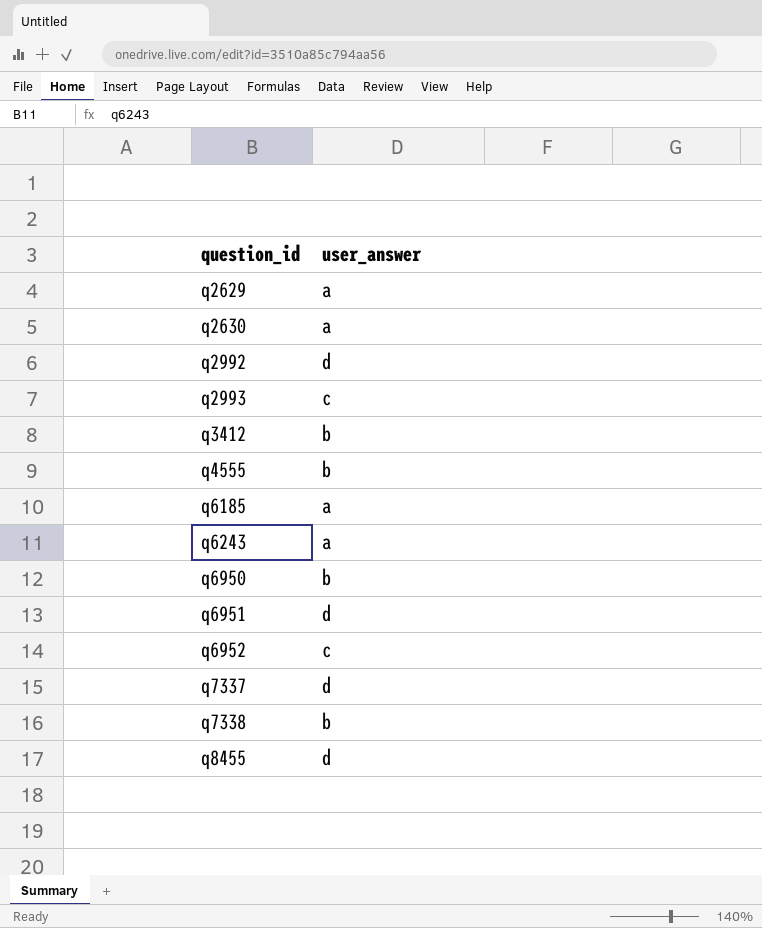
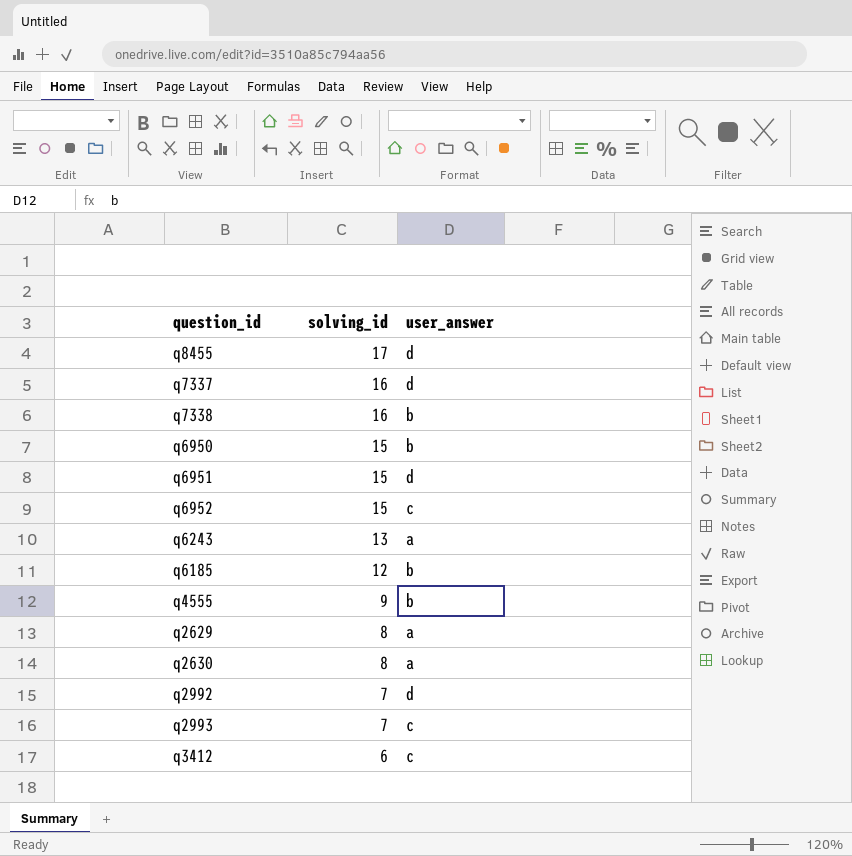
row order: question_id ascending -> solving_id descending
column solving_id | position: none -> 2
q6185 | user_answer: a -> b
q3412 | user_answer: b -> c

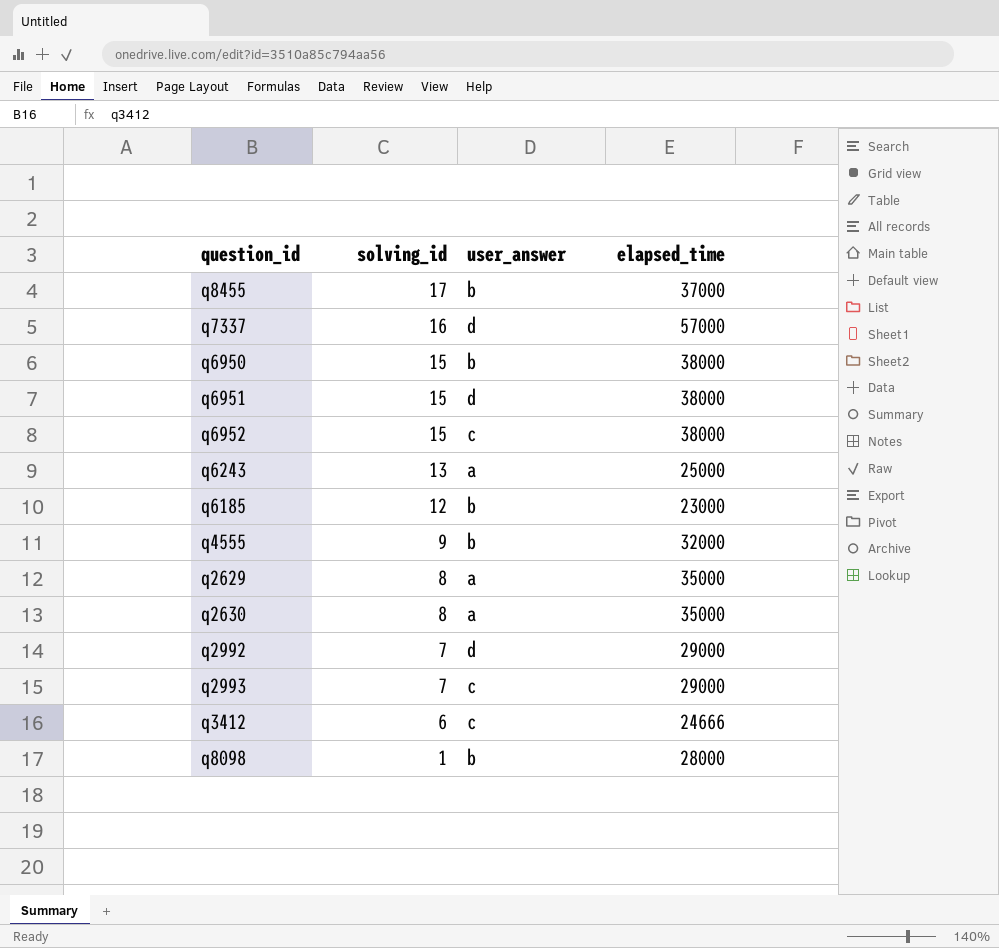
column elapsed_time | position: none -> 4
row q7338: 16 | b -> none
q8455 | user_answer: d -> b
row q8098: none -> 1 | b | 28000

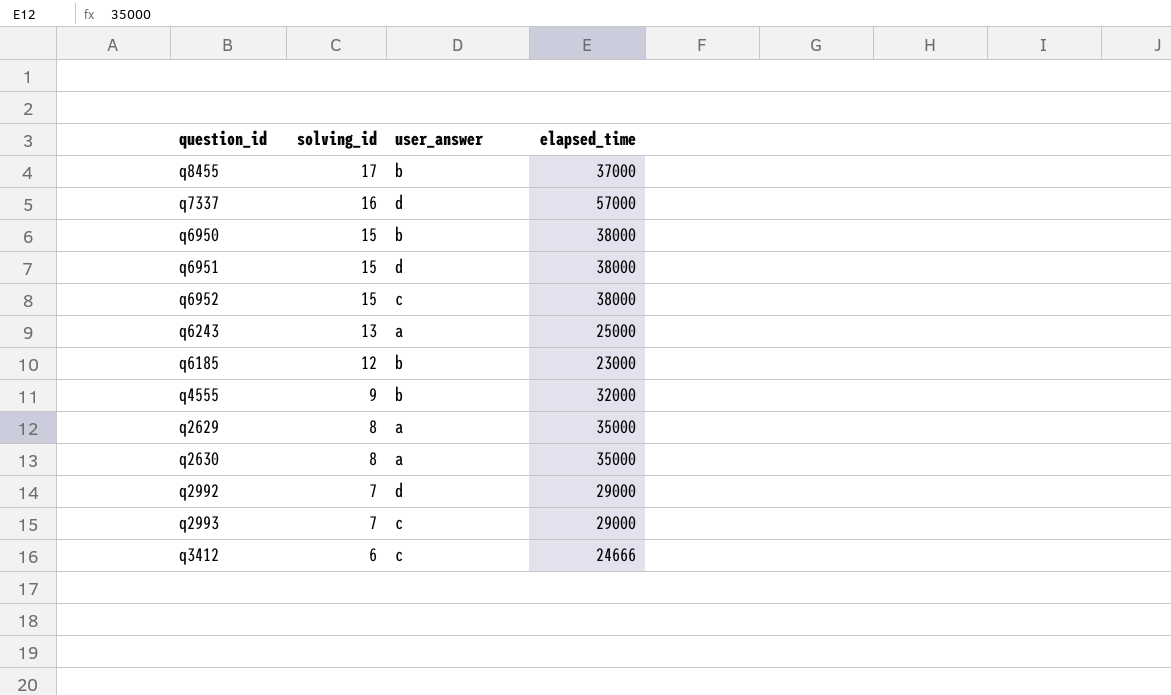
row q8098: 1 | b | 28000 -> none

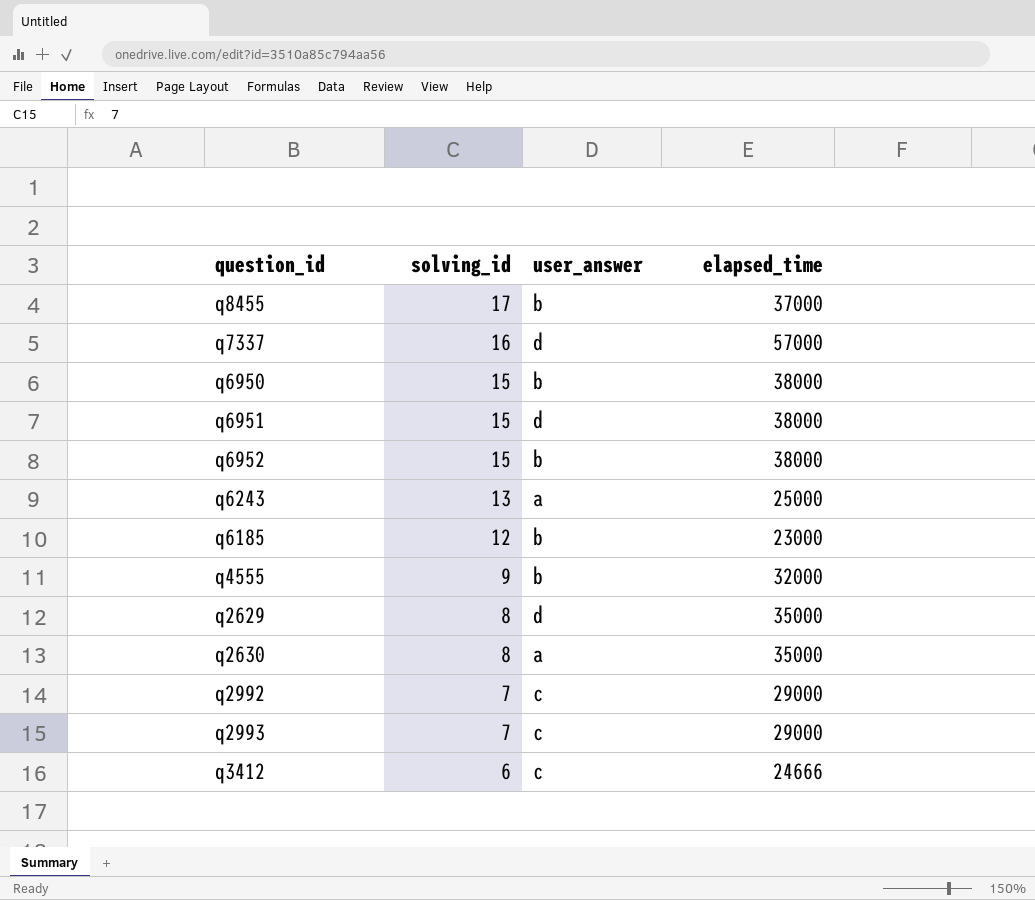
q6952 | user_answer: c -> b
q2629 | user_answer: a -> d
q2992 | user_answer: d -> c

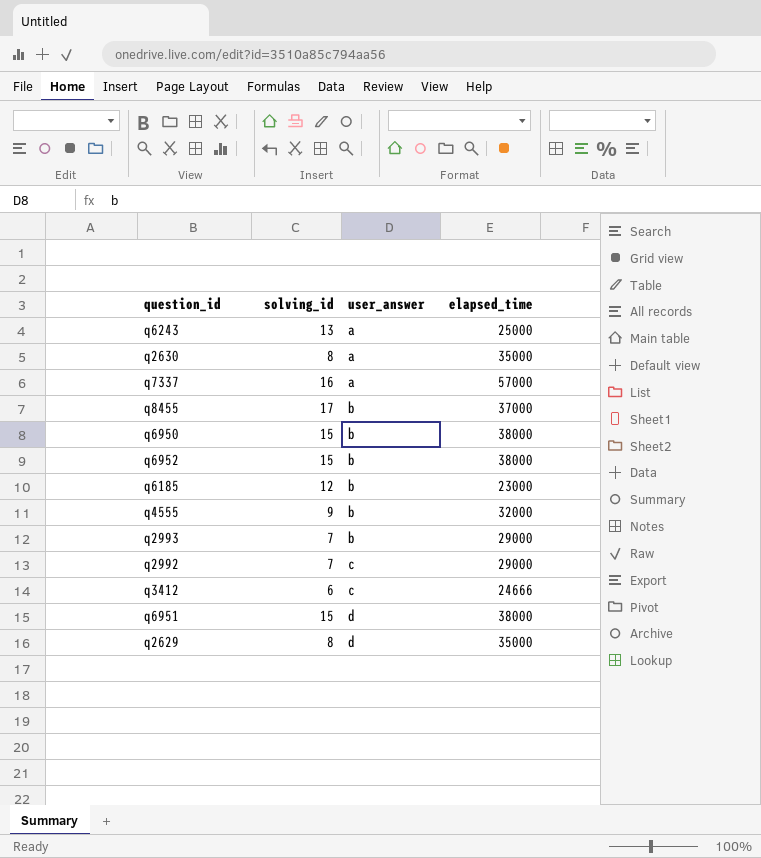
row order: solving_id descending -> user_answer ascending
q7337 | user_answer: d -> a
q2993 | user_answer: c -> b

